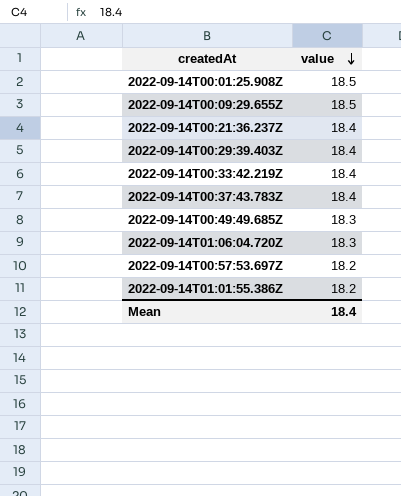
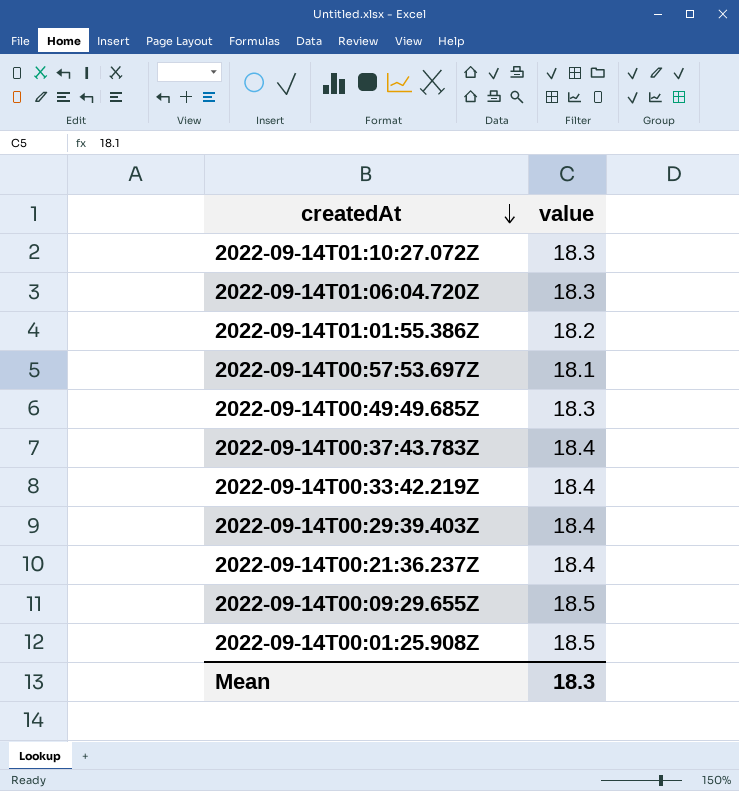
row order: value descending -> createdAt descending
row 2022-09-14T01:10:27.072Z: none -> 18.3
2022-09-14T00:57:53.697Z | value: 18.2 -> 18.1
Mean | value: 18.4 -> 18.3

